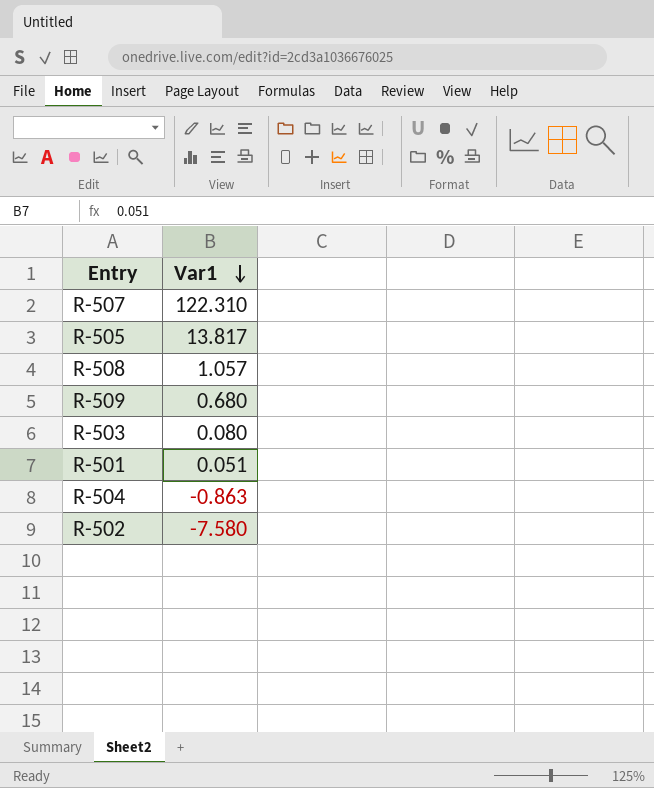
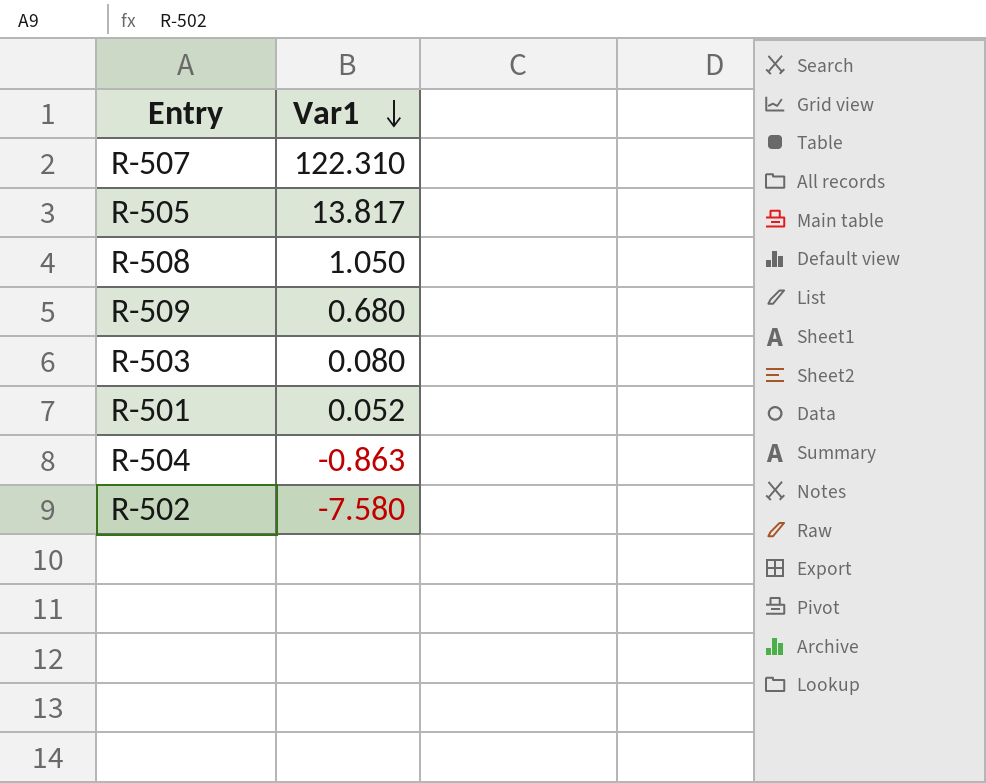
R-508 | Var1: 1.057 -> 1.050
R-501 | Var1: 0.051 -> 0.052

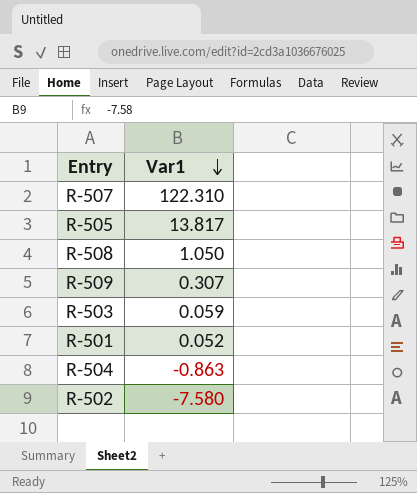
R-509 | Var1: 0.680 -> 0.307
R-503 | Var1: 0.080 -> 0.059

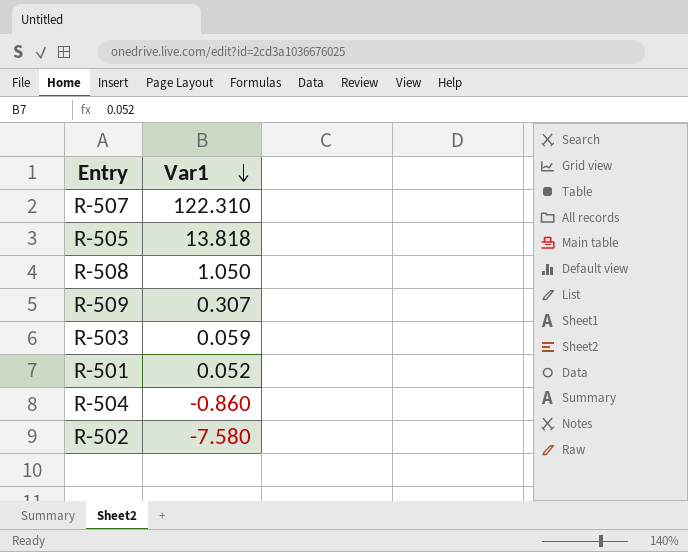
R-505 | Var1: 13.817 -> 13.818
R-504 | Var1: -0.863 -> -0.860

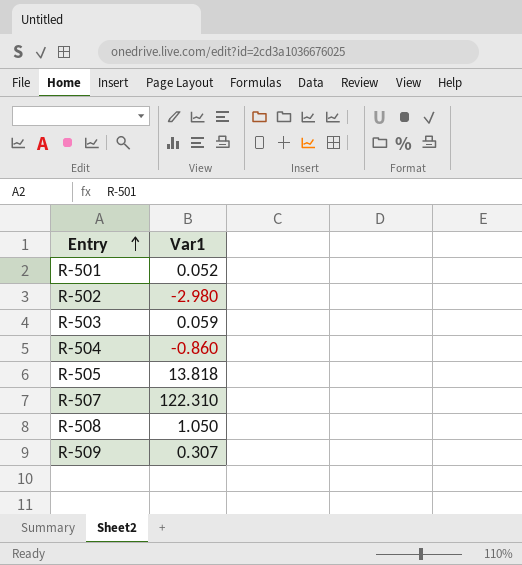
row order: Var1 descending -> Entry ascending
R-502 | Var1: -7.580 -> -2.980

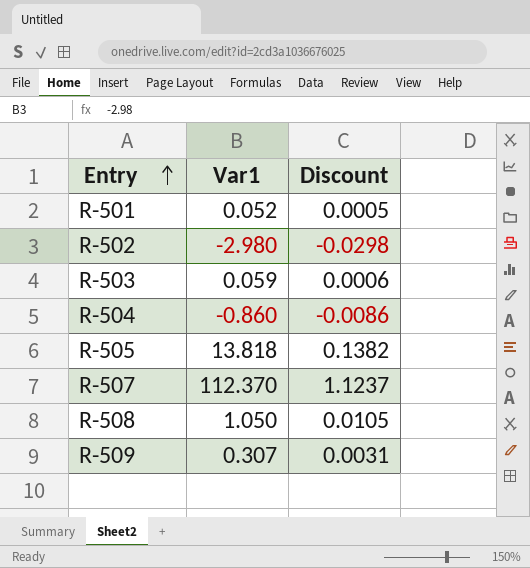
column Discount | formula: none -> [Var1] * 0.01
R-507 | Var1: 122.310 -> 112.370

